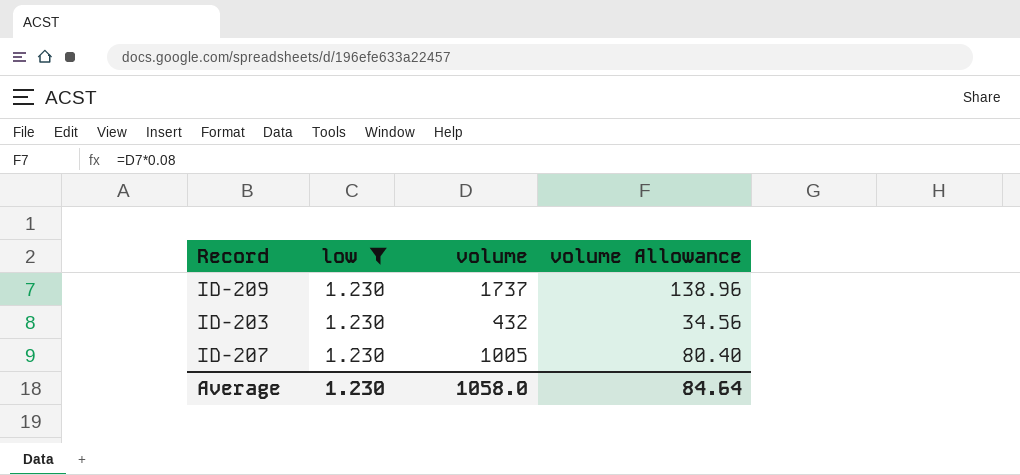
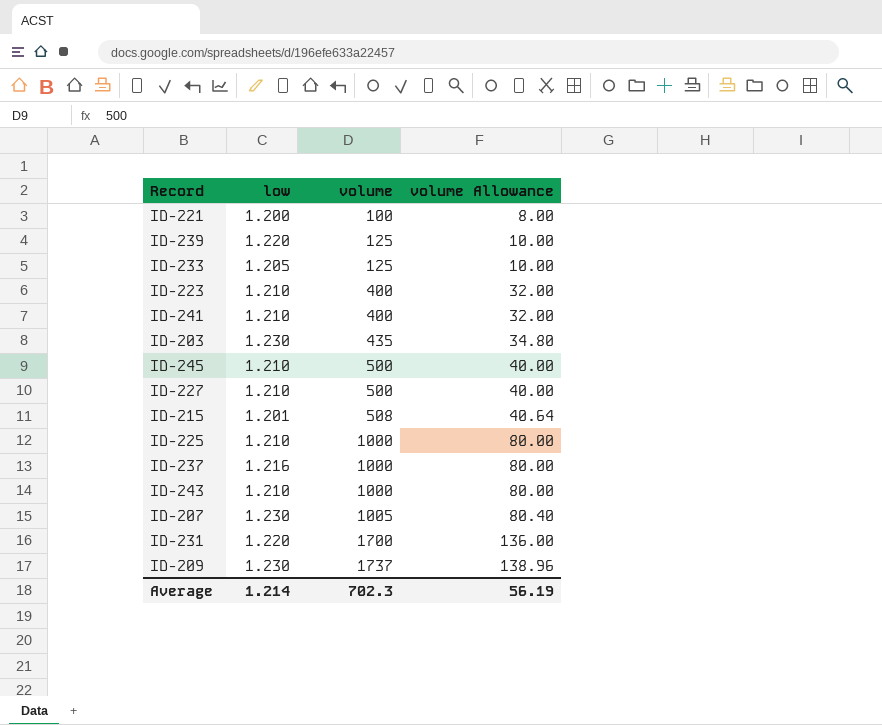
filter: low = 1.230 -> none
row order: none -> volume ascending
ID-203 | volume: 432 -> 435
ID-203 | volume Allowance: 34.56 -> 34.80
Average | low: 1.230 -> 1.214
Average | volume: 1058.0 -> 702.3
Average | volume Allowance: 84.64 -> 56.19

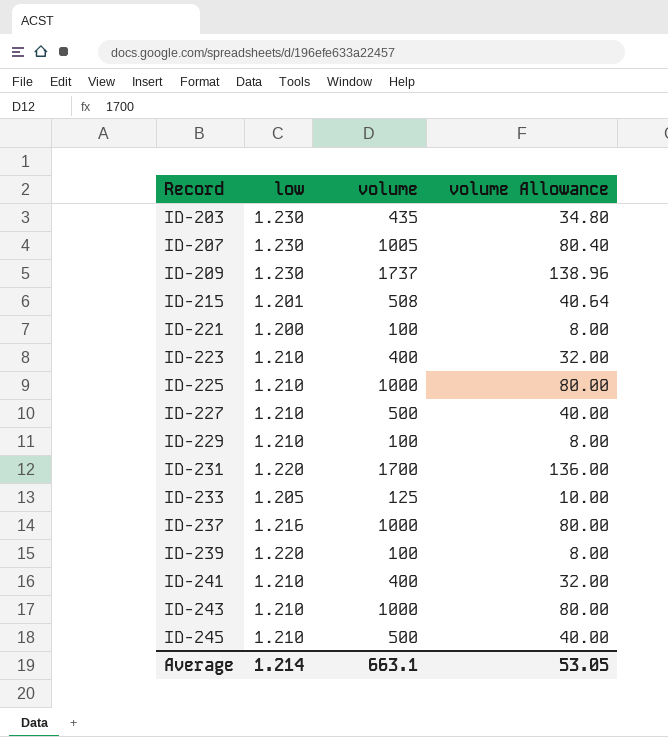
row order: volume ascending -> Record ascending
row ID-229: none -> 1.210 | 100 | 8.00
ID-239 | volume: 125 -> 100
ID-239 | volume Allowance: 10.00 -> 8.00
Average | volume: 702.3 -> 663.1
Average | volume Allowance: 56.19 -> 53.05

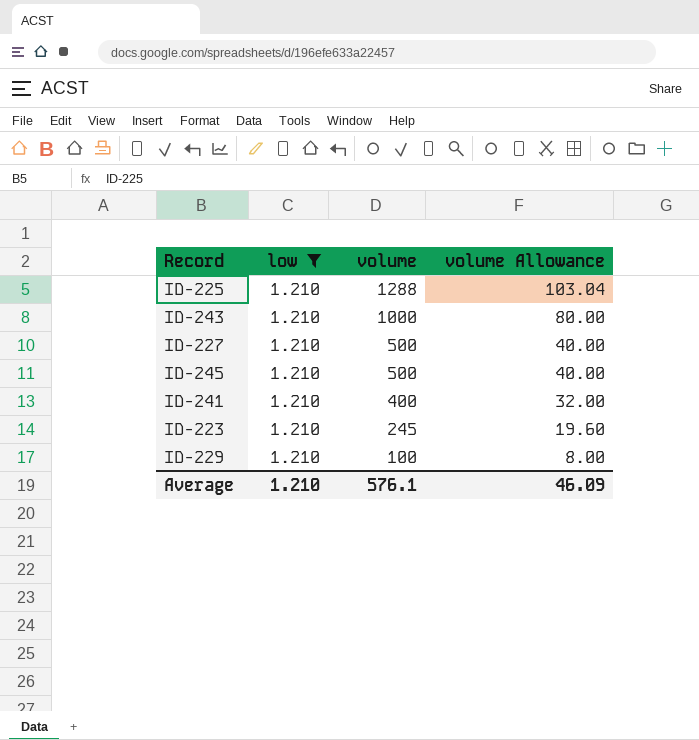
filter: none -> low = 1.210
row order: Record ascending -> volume descending
ID-225 | volume: 1000 -> 1288
ID-225 | volume Allowance: 80.00 -> 103.04
ID-223 | volume: 400 -> 245
ID-223 | volume Allowance: 32.00 -> 19.60
Average | low: 1.214 -> 1.210
Average | volume: 663.1 -> 576.1
Average | volume Allowance: 53.05 -> 46.09

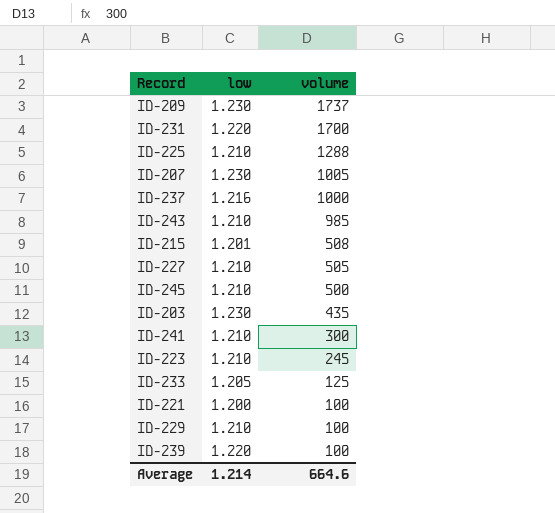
filter: low = 1.210 -> none
column volume Allowance | formula: [volume] * 0.08 -> none
ID-243 | volume: 1000 -> 985
ID-227 | volume: 500 -> 505
ID-241 | volume: 400 -> 300
Average | low: 1.210 -> 1.214
Average | volume: 576.1 -> 664.6

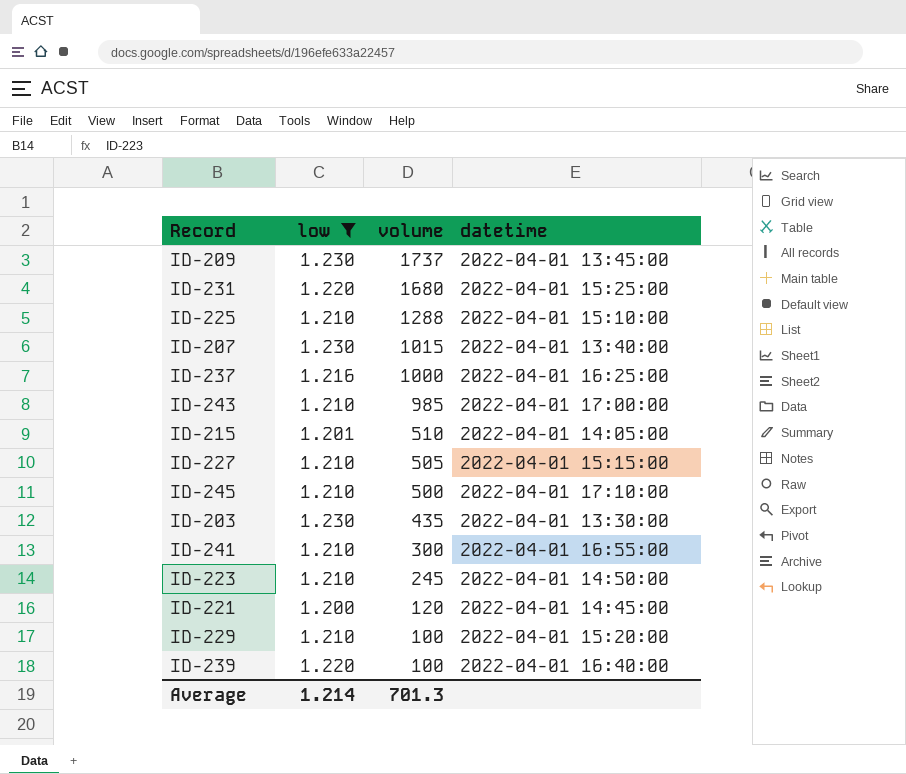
filter: none -> low != 1.205
column datetime | position: none -> 4
ID-231 | volume: 1700 -> 1680
ID-207 | volume: 1005 -> 1015
ID-215 | volume: 508 -> 510
ID-221 | volume: 100 -> 120
Average | volume: 664.6 -> 701.3

